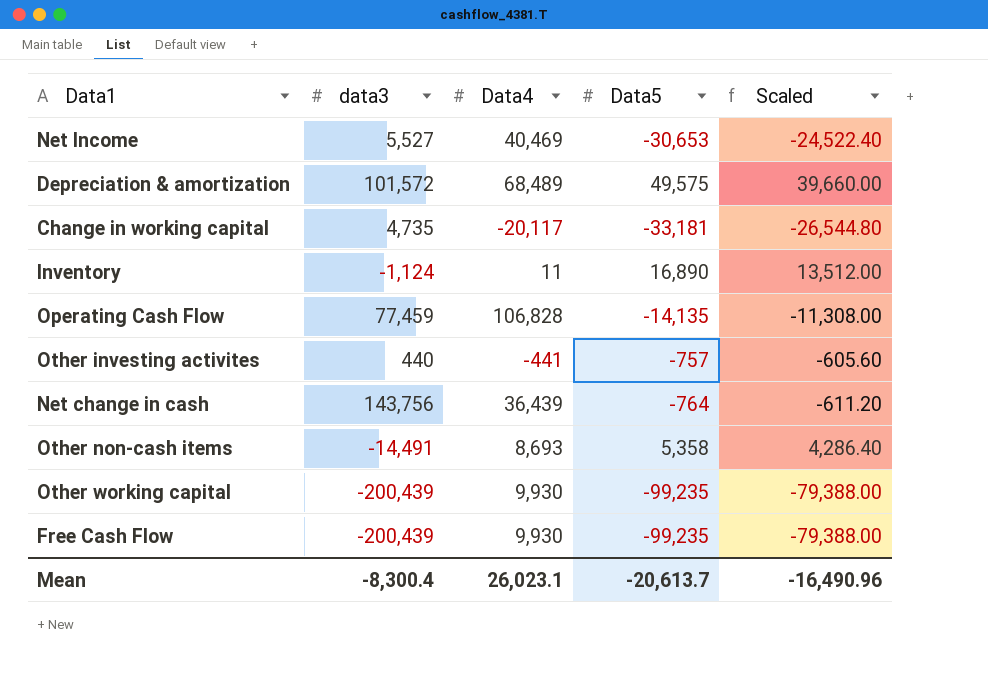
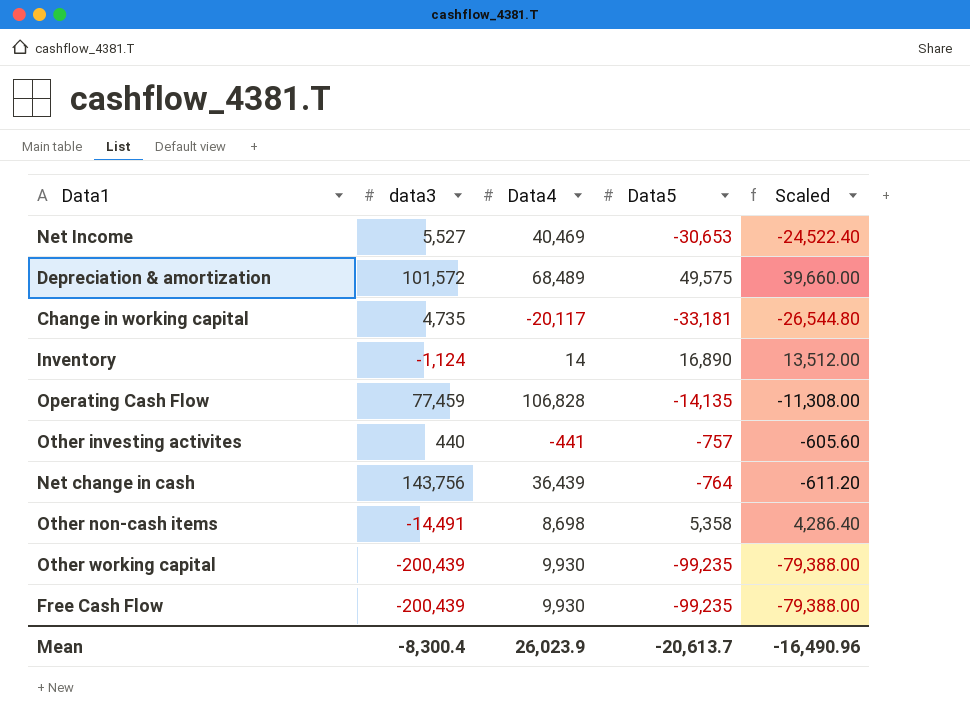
Inventory | Data4: 11 -> 14
Other non-cash items | Data4: 8,693 -> 8,698
Mean | Data4: 26,023.1 -> 26,023.9

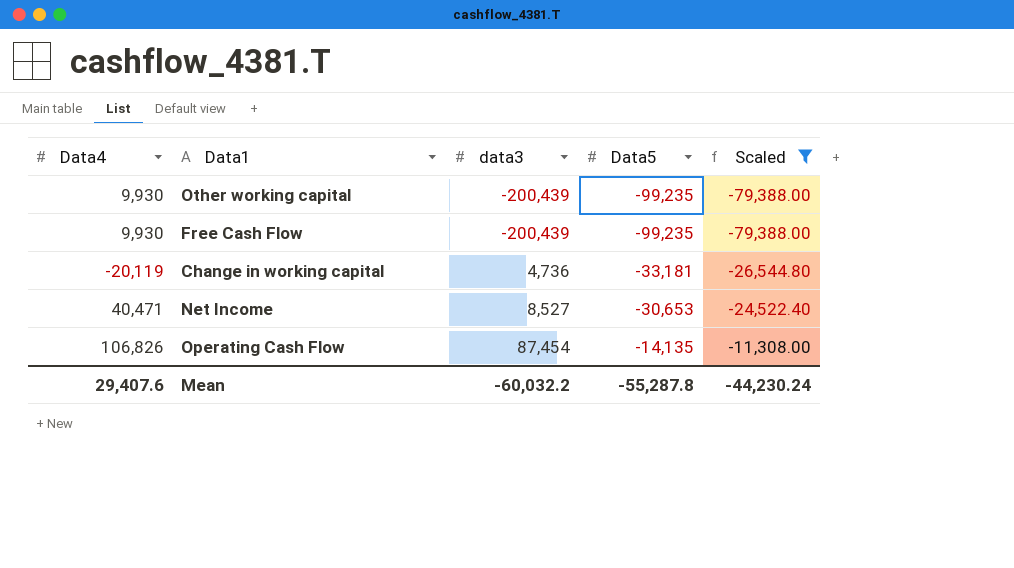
filter: none -> Scaled <= -11,308.00
row order: none -> data3 ascending
column Data4 | position: 3 -> 1
Change in working capital | Data4: -20,117 -> -20,119
Change in working capital | data3: 4,735 -> 4,736
Net Income | Data4: 40,469 -> 40,471
Net Income | data3: 5,527 -> 8,527
Operating Cash Flow | Data4: 106,828 -> 106,826
Operating Cash Flow | data3: 77,459 -> 87,454
Mean | Data4: 26,023.9 -> 29,407.6
Mean | data3: -8,300.4 -> -60,032.2
Mean | Data5: -20,613.7 -> -55,287.8
Mean | Scaled: -16,490.96 -> -44,230.24

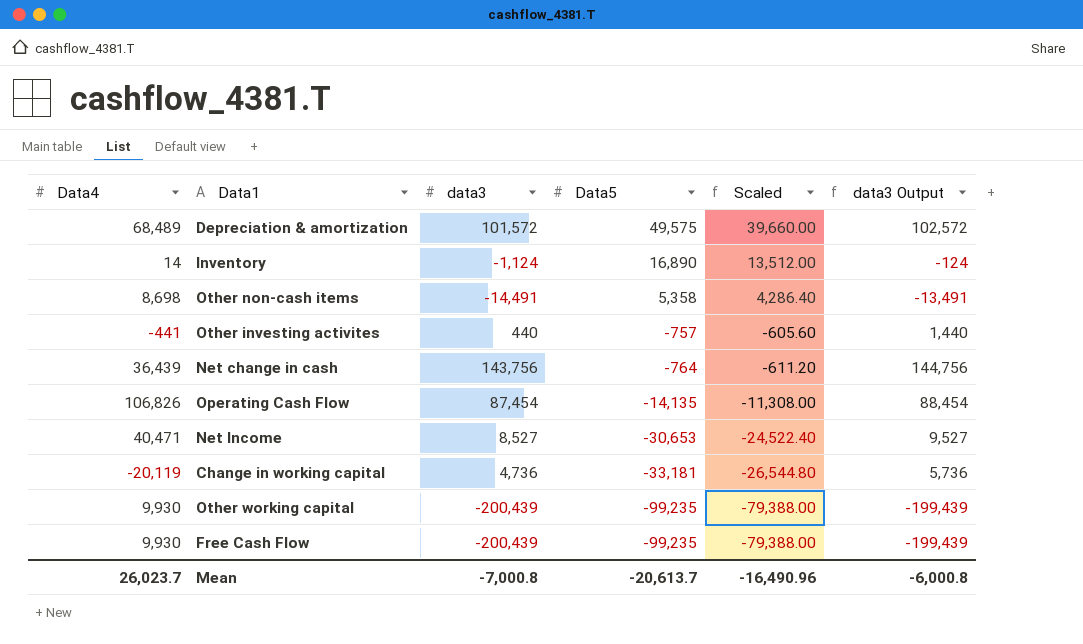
filter: Scaled <= -11,308.00 -> none
row order: data3 ascending -> Data5 descending
column data3 Output | formula: none -> [data3] + 1000
Mean | Data4: 29,407.6 -> 26,023.7
Mean | data3: -60,032.2 -> -7,000.8
Mean | Data5: -55,287.8 -> -20,613.7
Mean | Scaled: -44,230.24 -> -16,490.96

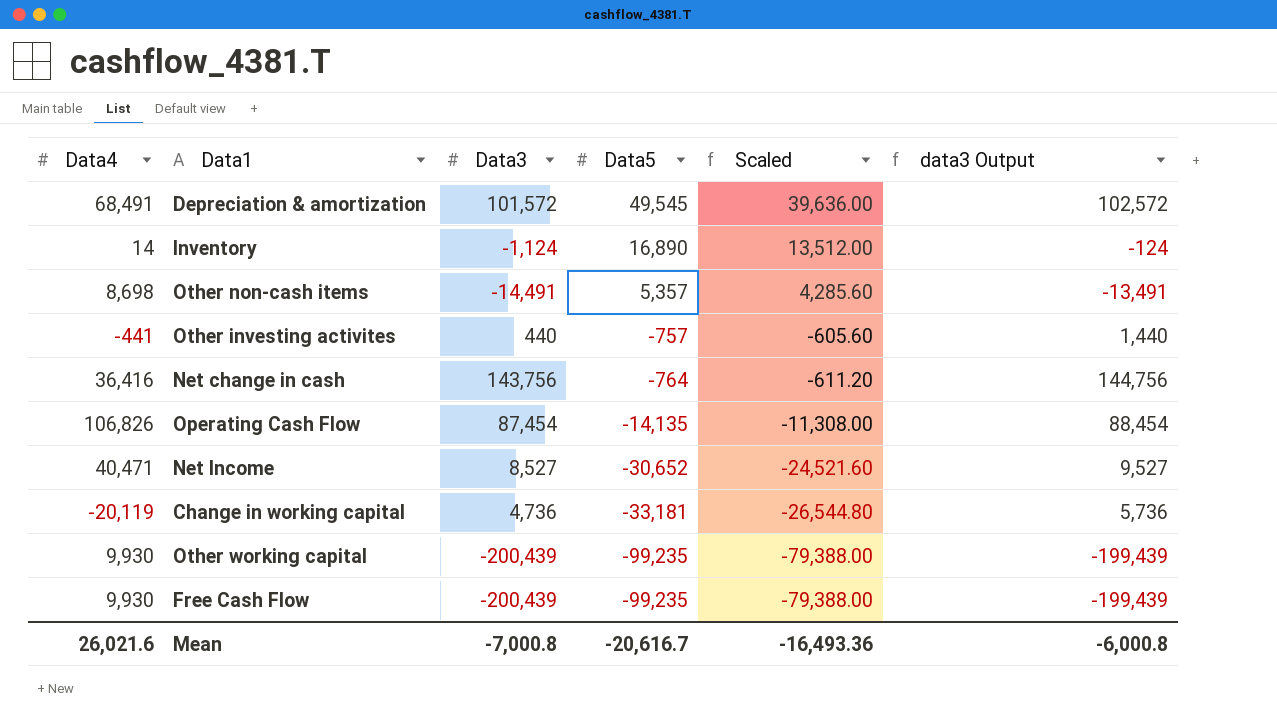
column name: data3 -> Data3
Depreciation & amortization | Data4: 68,489 -> 68,491
Depreciation & amortization | Data5: 49,575 -> 49,545
Depreciation & amortization | Scaled: 39,660.00 -> 39,636.00
Other non-cash items | Data5: 5,358 -> 5,357
Other non-cash items | Scaled: 4,286.40 -> 4,285.60
Net change in cash | Data4: 36,439 -> 36,416
Net Income | Data5: -30,653 -> -30,652
Net Income | Scaled: -24,522.40 -> -24,521.60
Mean | Data4: 26,023.7 -> 26,021.6
Mean | Data5: -20,613.7 -> -20,616.7
Mean | Scaled: -16,490.96 -> -16,493.36

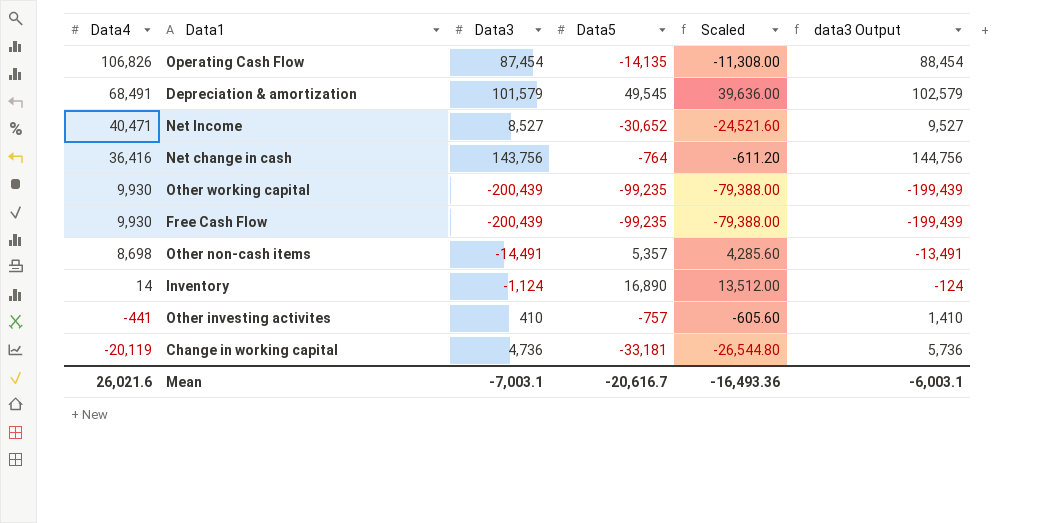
row order: Data5 descending -> Data4 descending
Depreciation & amortization | Data3: 101,572 -> 101,579
Depreciation & amortization | data3 Output: 102,572 -> 102,579
Other investing activites | Data3: 440 -> 410
Other investing activites | data3 Output: 1,440 -> 1,410
Mean | Data3: -7,000.8 -> -7,003.1
Mean | data3 Output: -6,000.8 -> -6,003.1

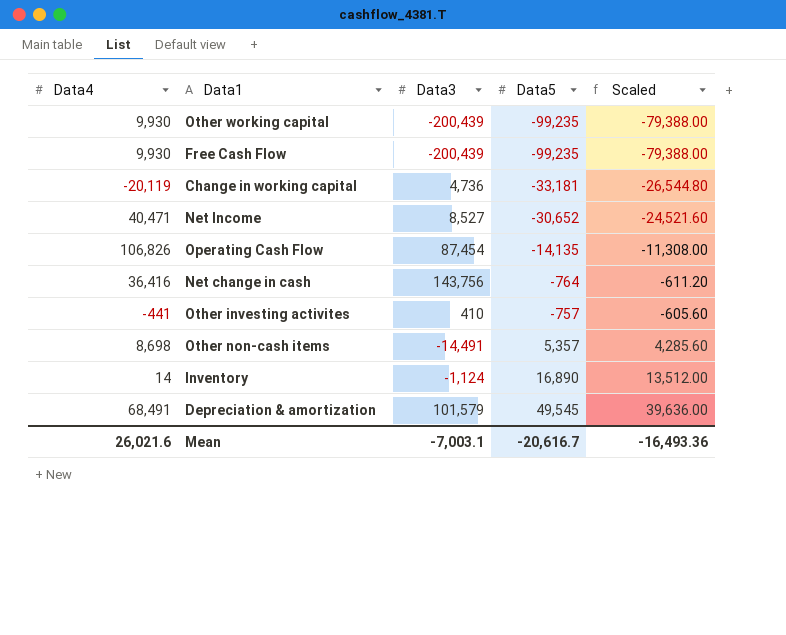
row order: Data4 descending -> Data5 ascending
column data3 Output | formula: [Data3] + 1000 -> none

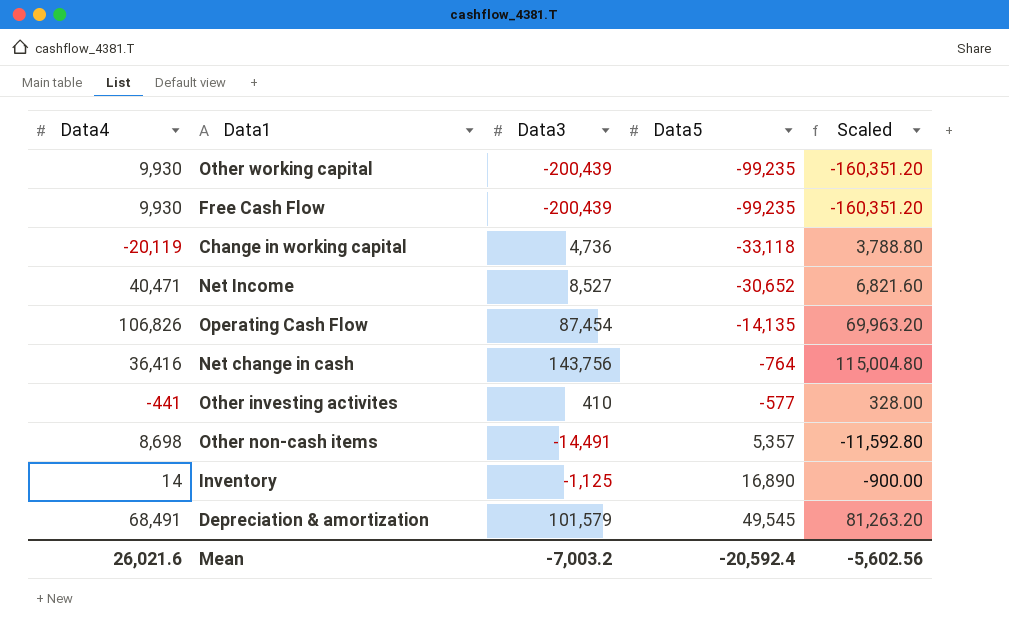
column Scaled | formula: [Data5] * 0.8 -> [Data3] * 0.8
Change in working capital | Data5: -33,181 -> -33,118
Other investing activites | Data5: -757 -> -577
Inventory | Data3: -1,124 -> -1,125
Mean | Data3: -7,003.1 -> -7,003.2
Mean | Data5: -20,616.7 -> -20,592.4
Mean | Scaled: -16,493.36 -> -5,602.56

